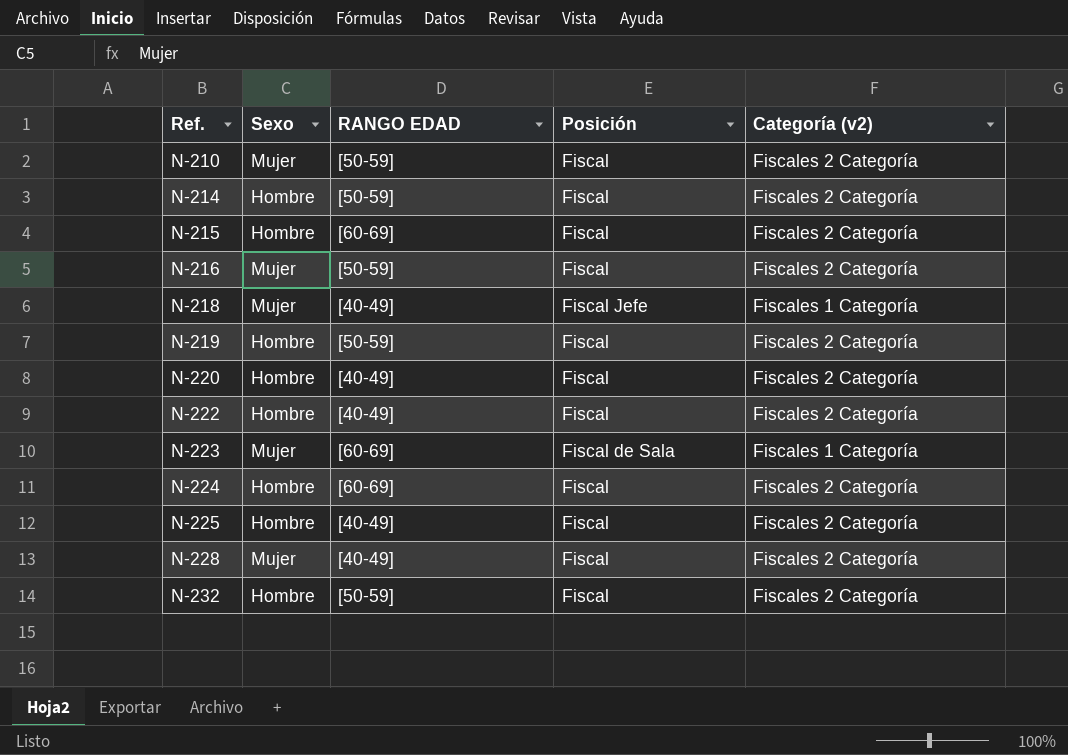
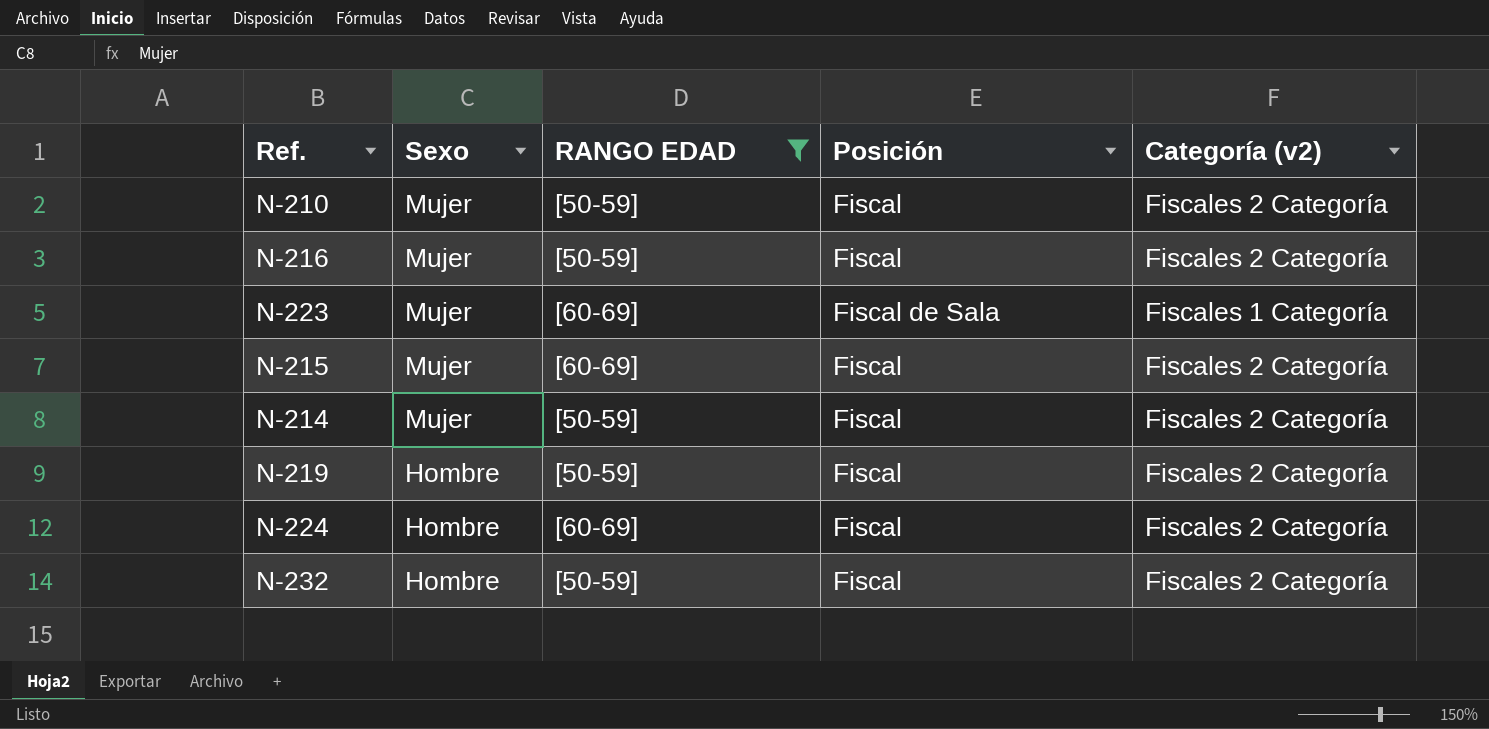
filter: none -> RANGO EDAD != [40-49]
row order: Ref. ascending -> Sexo descending
N-215 | Sexo: Hombre -> Mujer
N-214 | Sexo: Hombre -> Mujer

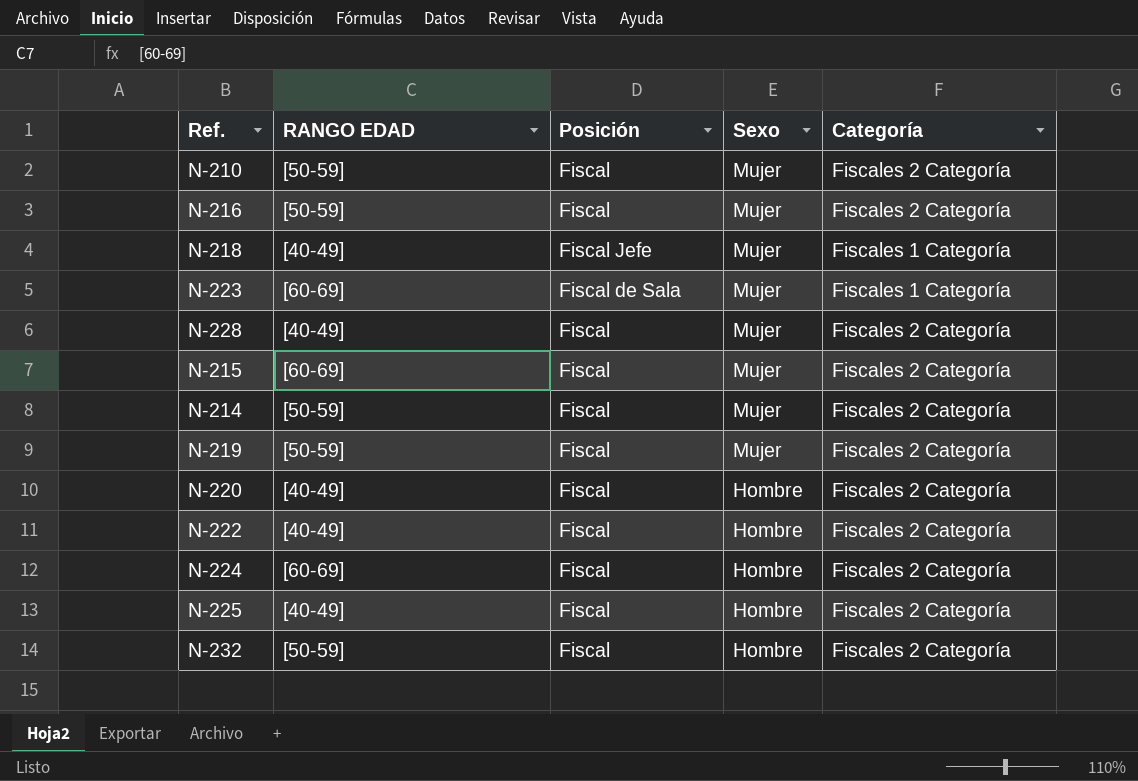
filter: RANGO EDAD != [40-49] -> none
column Sexo | position: 2 -> 4
column name: Categoría (v2) -> Categoría
N-219 | Sexo: Hombre -> Mujer

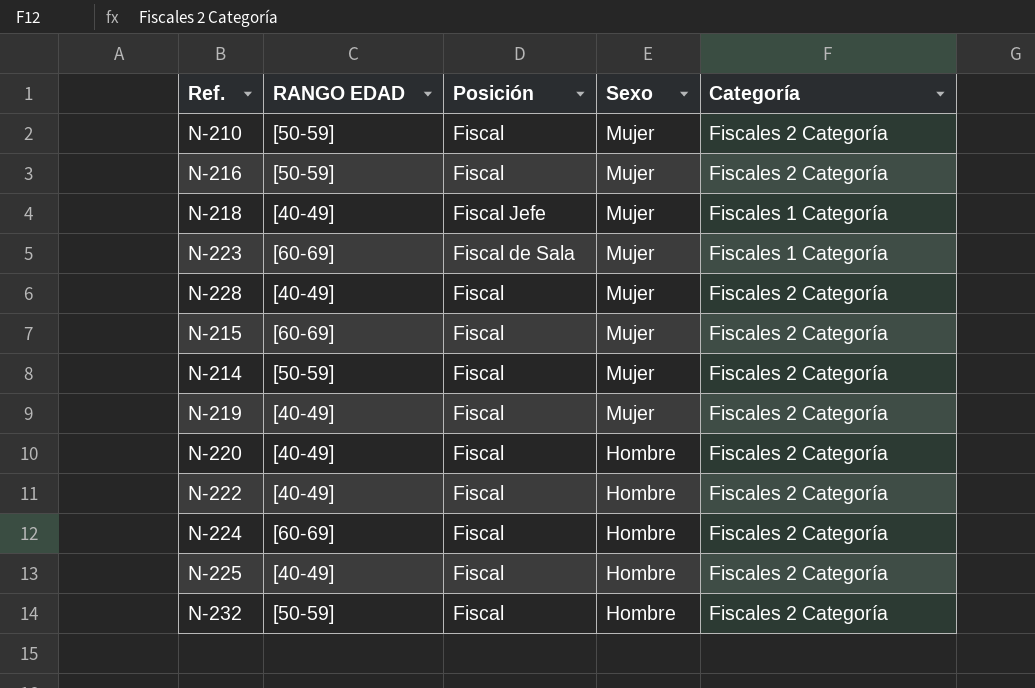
N-219 | RANGO EDAD: [50-59] -> [40-49]

